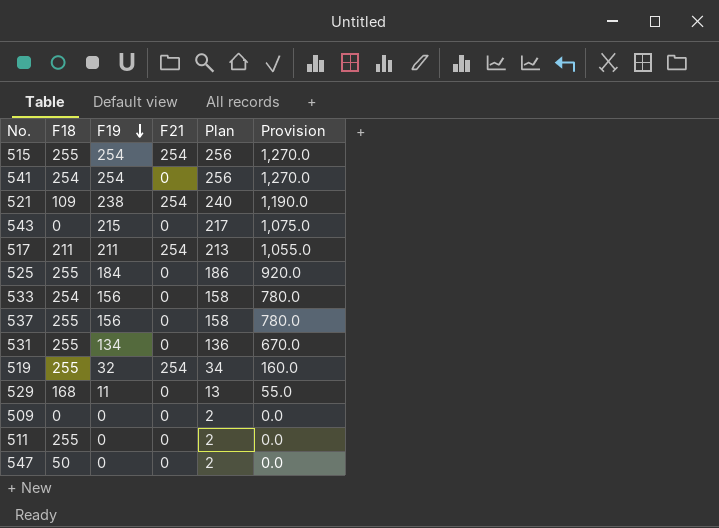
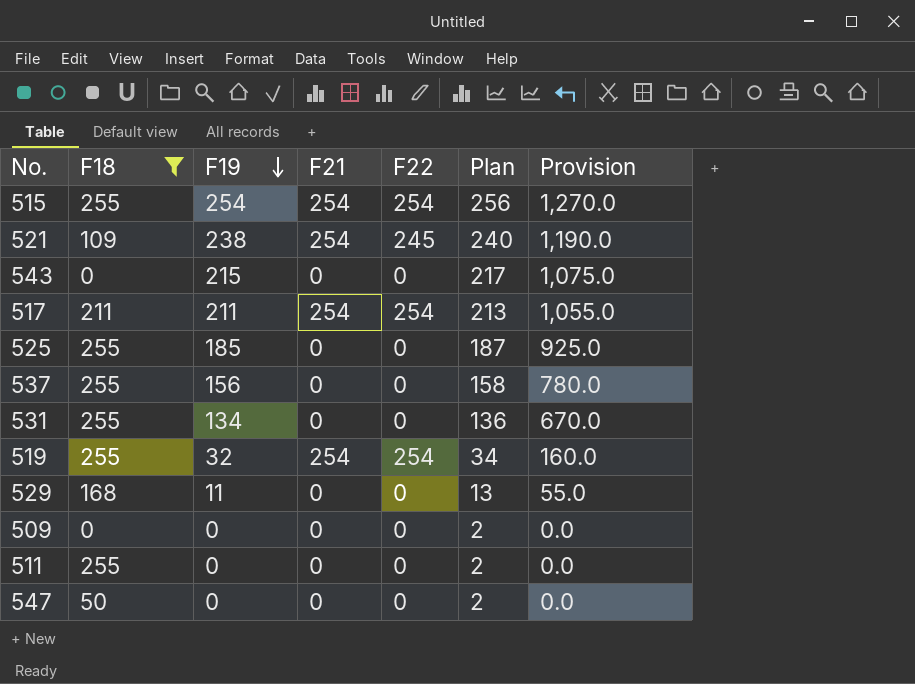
filter: none -> F18 != 254
column F22 | position: none -> 5
525 | F19: 184 -> 185
525 | Plan: 186 -> 187
525 | Provision: 920.0 -> 925.0

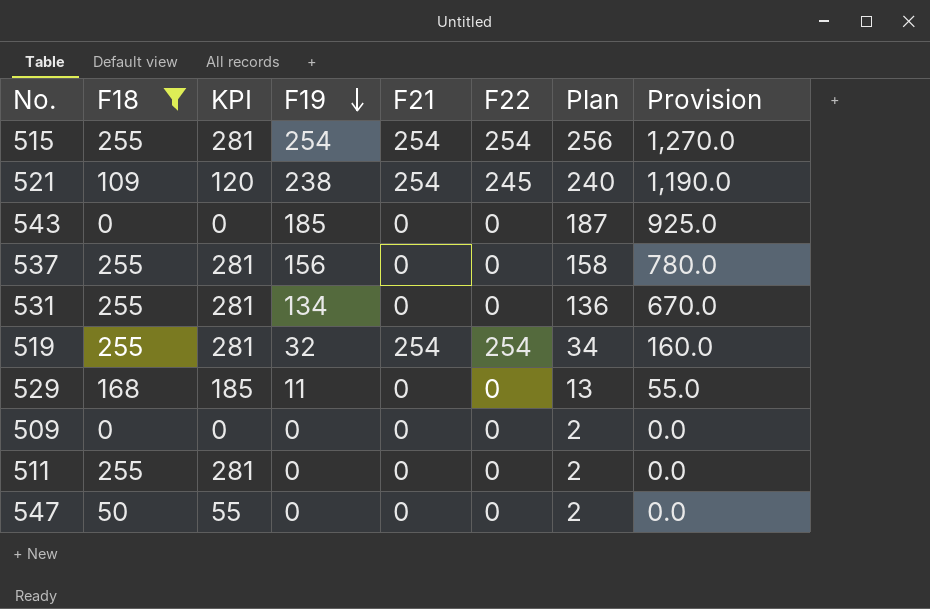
column KPI | formula: none -> [F18] * 1.1
row 517: 211 | 211 | 254 | 254 | 213 | 1,055.0 -> none
row 525: 255 | 185 | 0 | 0 | 187 | 925.0 -> none
543 | F19: 215 -> 185
543 | Plan: 217 -> 187
543 | Provision: 1,075.0 -> 925.0

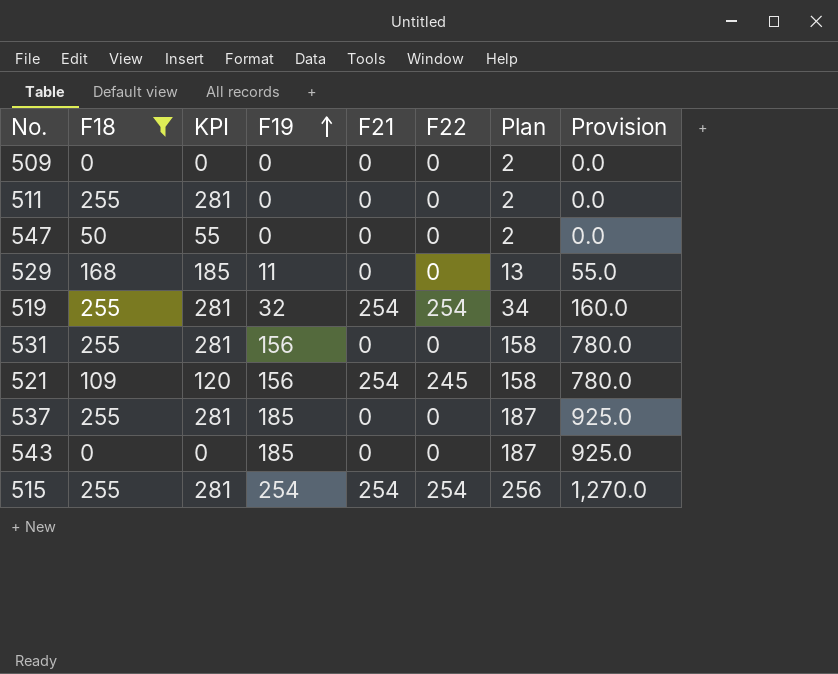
row order: F19 descending -> F19 ascending
531 | F19: 134 -> 156
531 | Plan: 136 -> 158
531 | Provision: 670.0 -> 780.0
521 | F19: 238 -> 156
521 | Plan: 240 -> 158
521 | Provision: 1,190.0 -> 780.0
537 | F19: 156 -> 185
537 | Plan: 158 -> 187
537 | Provision: 780.0 -> 925.0

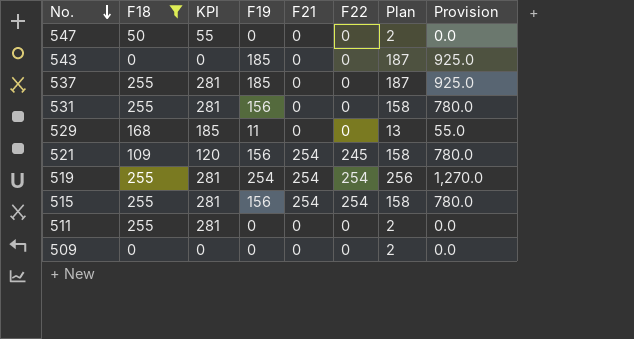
row order: F19 ascending -> No. descending
519 | F19: 32 -> 254
519 | Plan: 34 -> 256
519 | Provision: 160.0 -> 1,270.0
515 | F19: 254 -> 156
515 | Plan: 256 -> 158
515 | Provision: 1,270.0 -> 780.0

